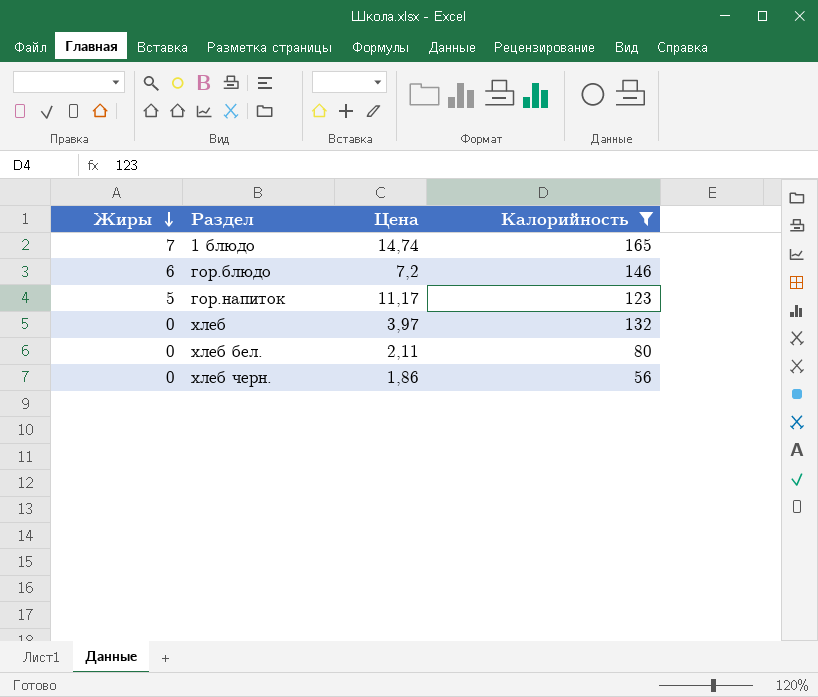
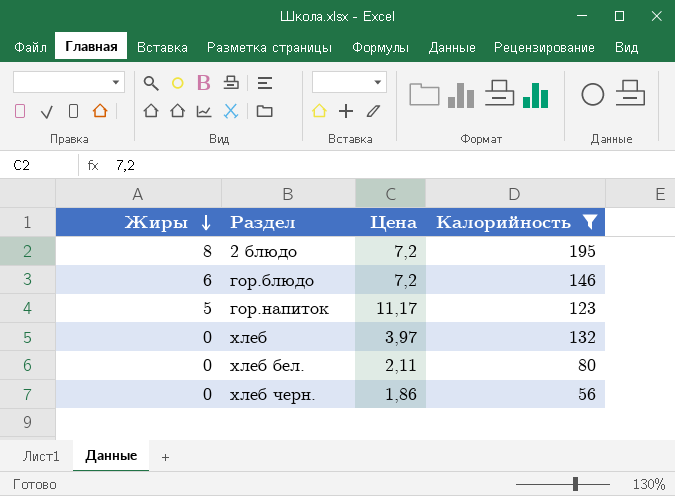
row 1 блюдо: 7 | 14,74 | 165 -> none
row 2 блюдо: none -> 8 | 7,2 | 195

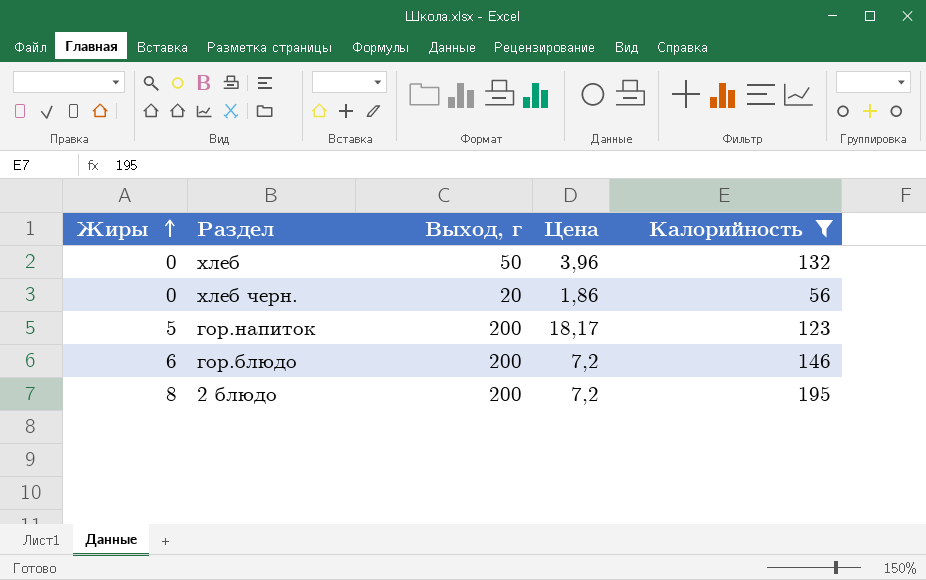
row order: Жиры descending -> Жиры ascending
column Выход, г | position: none -> 3
row хлеб бел.: 0 | 2,11 | 80 -> none
хлеб | Цена: 3,97 -> 3,96
гор.напиток | Цена: 11,17 -> 18,17

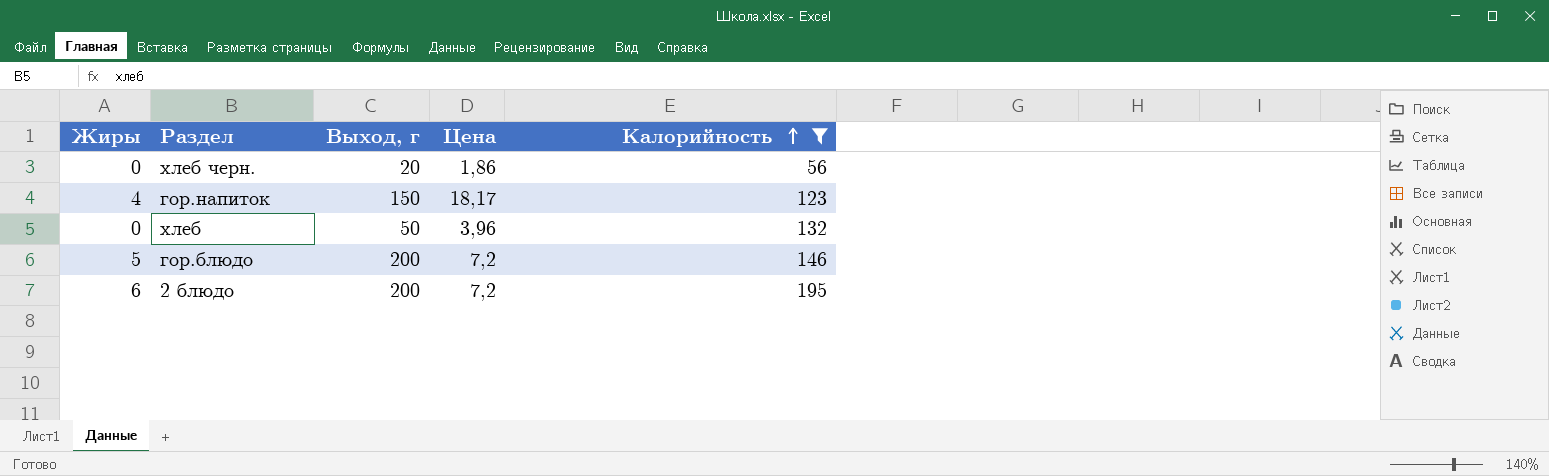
row order: Жиры ascending -> Калорийность ascending
гор.напиток | Жиры: 5 -> 4
гор.напиток | Выход, г: 200 -> 150
гор.блюдо | Жиры: 6 -> 5
2 блюдо | Жиры: 8 -> 6

